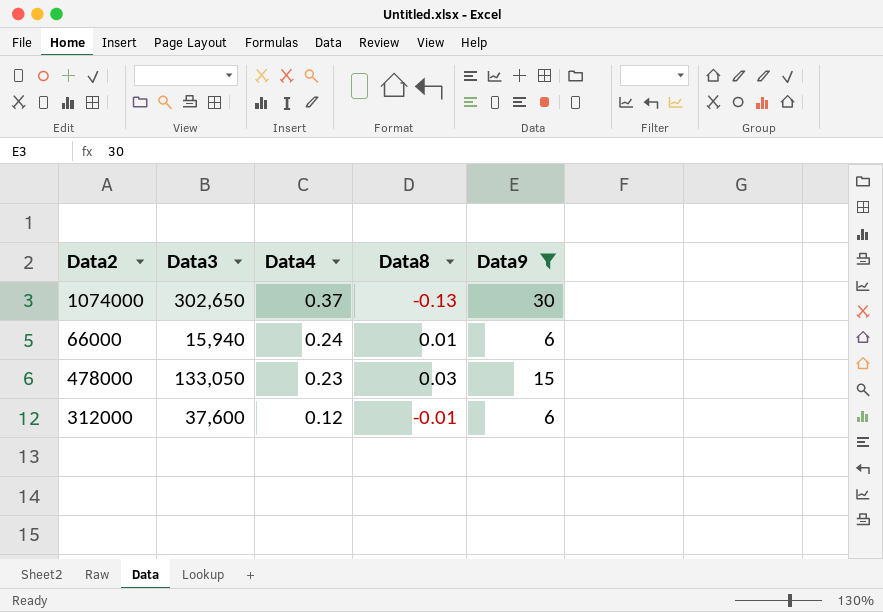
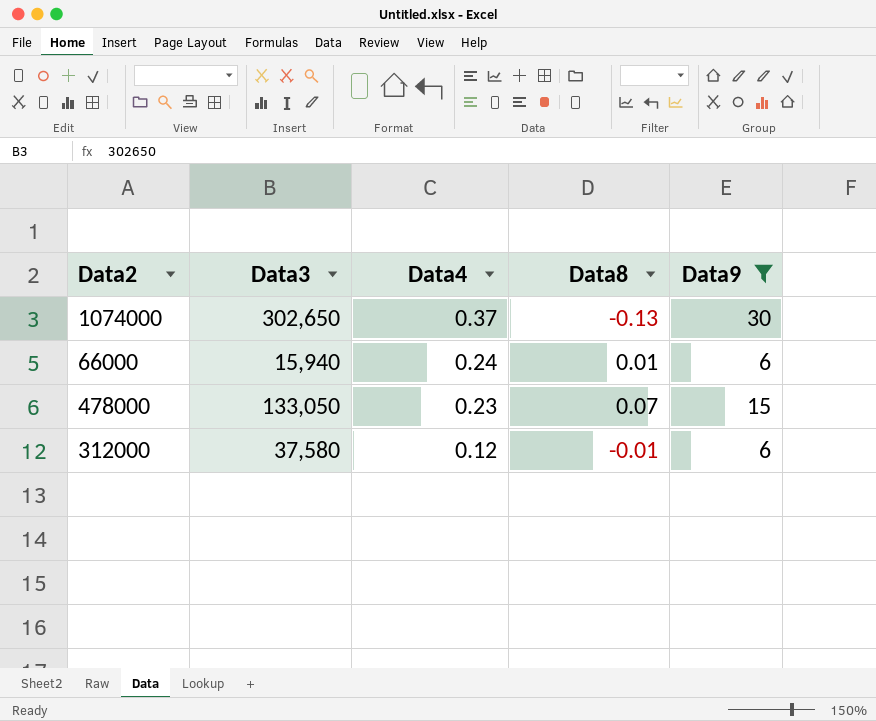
478000 | Data8: 0.03 -> 0.07
312000 | Data3: 37,600 -> 37,580

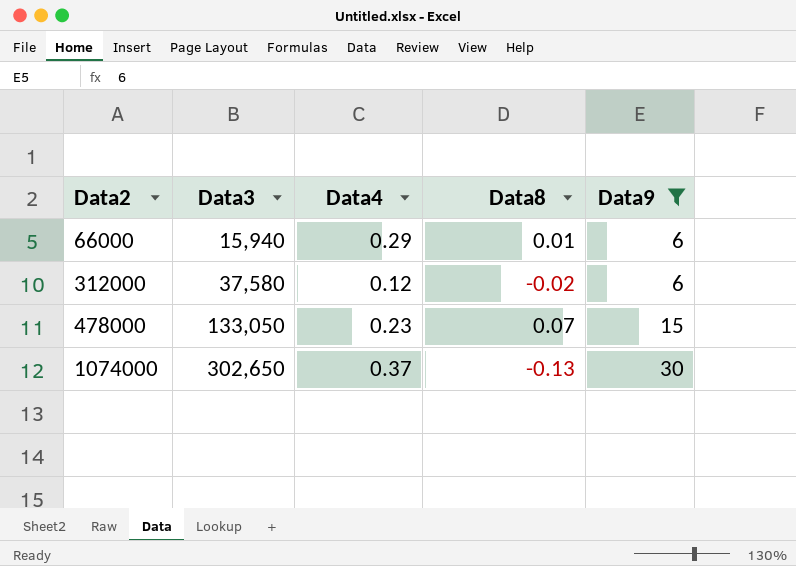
row order: Data4 descending -> Data2 ascending
66000 | Data4: 0.24 -> 0.29
312000 | Data8: -0.01 -> -0.02

